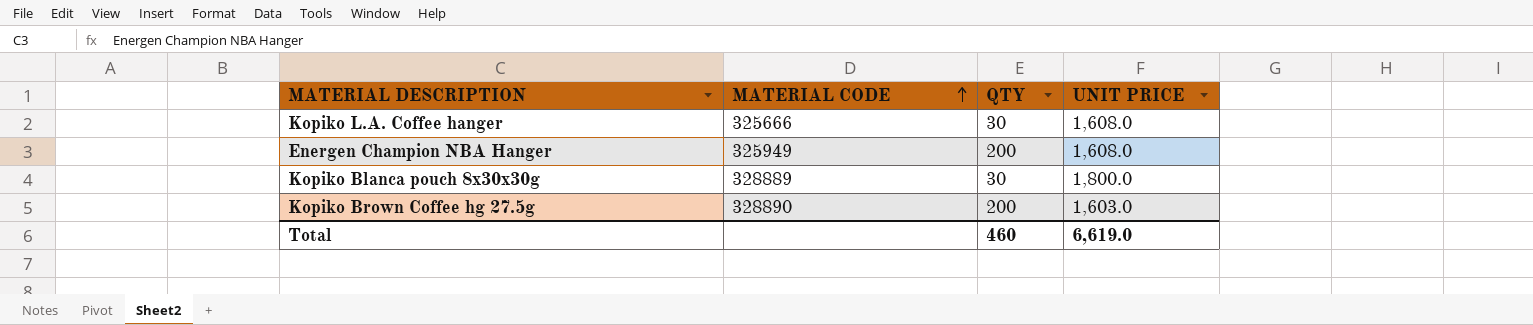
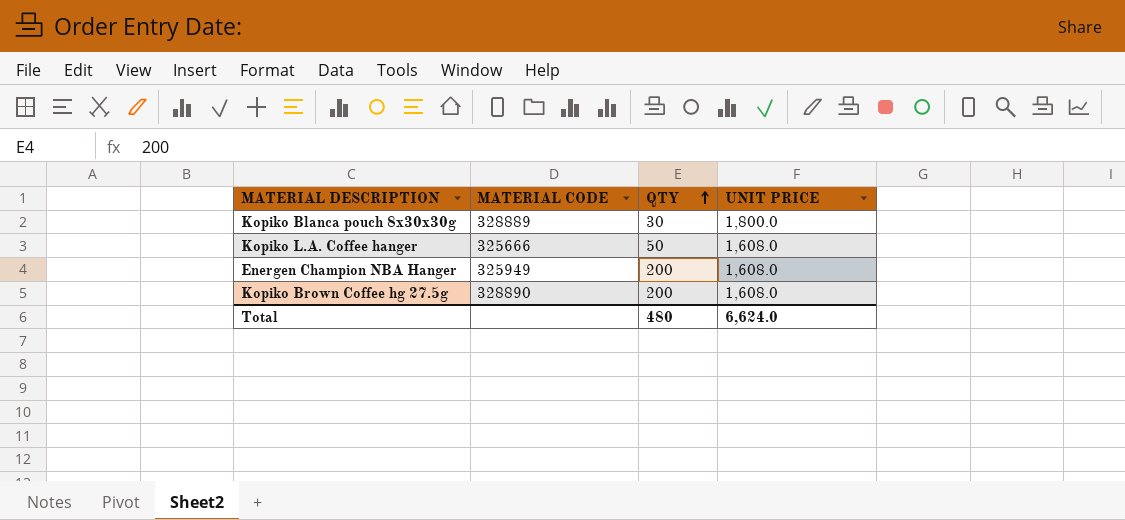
row order: MATERIAL CODE ascending -> QTY ascending
Kopiko L.A. Coffee hanger | QTY: 30 -> 50
Kopiko Brown Coffee hg 27.5g | UNIT PRICE: 1,603.0 -> 1,608.0
Total | QTY: 460 -> 480
Total | UNIT PRICE: 6,619.0 -> 6,624.0

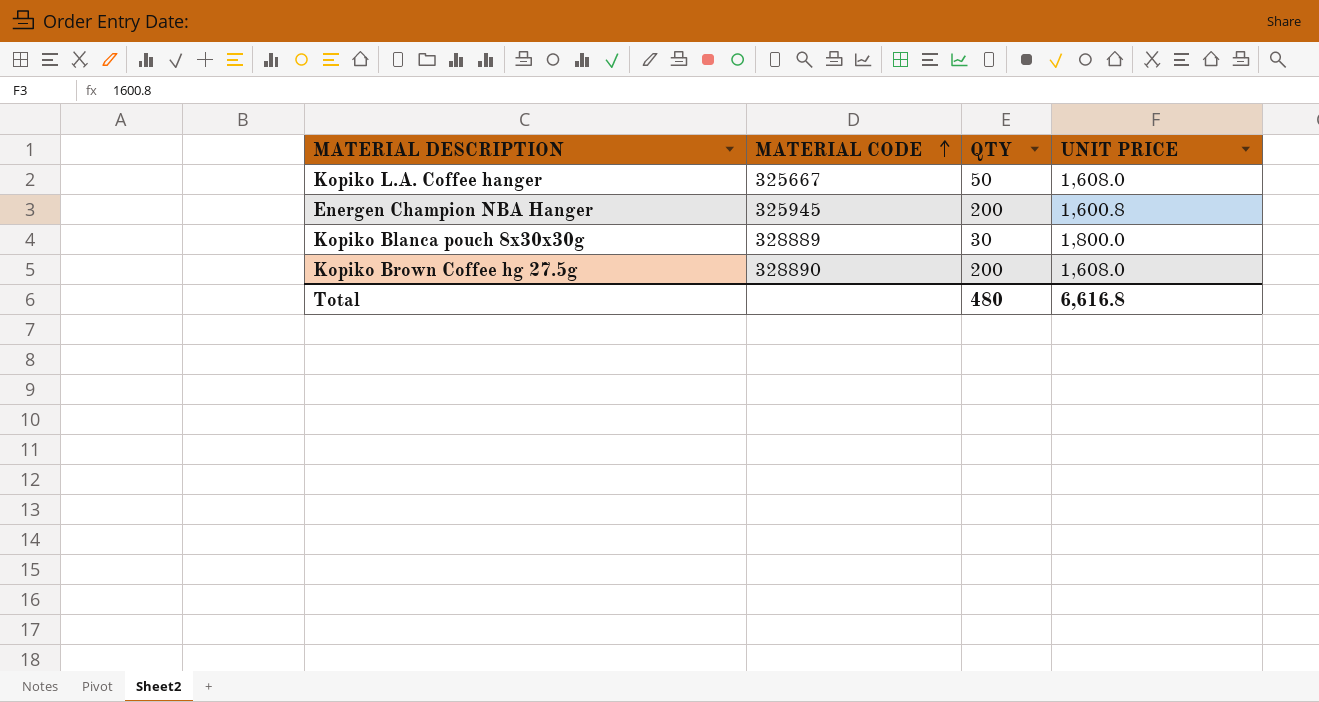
row order: QTY ascending -> MATERIAL CODE ascending
Kopiko L.A. Coffee hanger | MATERIAL CODE: 325666 -> 325667
Energen Champion NBA Hanger | MATERIAL CODE: 325949 -> 325945
Energen Champion NBA Hanger | UNIT PRICE: 1,608.0 -> 1,600.8
Total | UNIT PRICE: 6,624.0 -> 6,616.8

